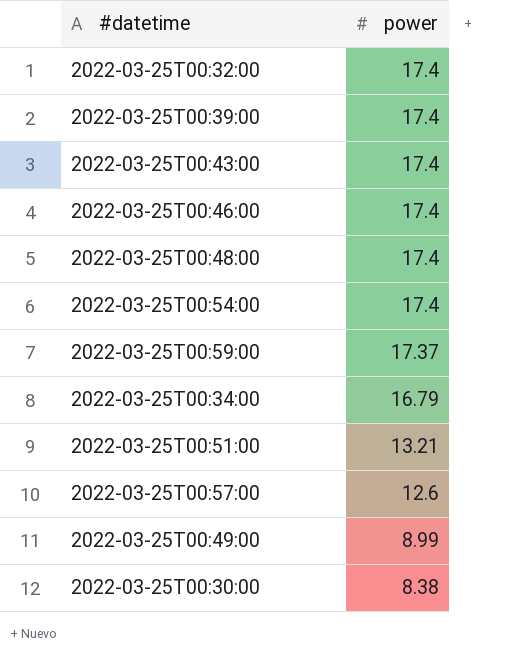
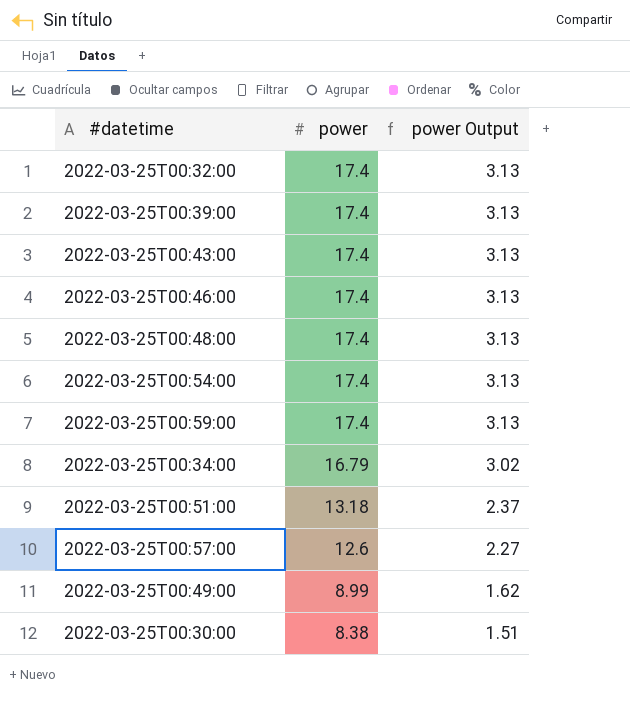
column power Output | formula: none -> [power] * 0.18
2022-03-25T00:59:00 | power: 17.37 -> 17.4
2022-03-25T00:51:00 | power: 13.21 -> 13.18

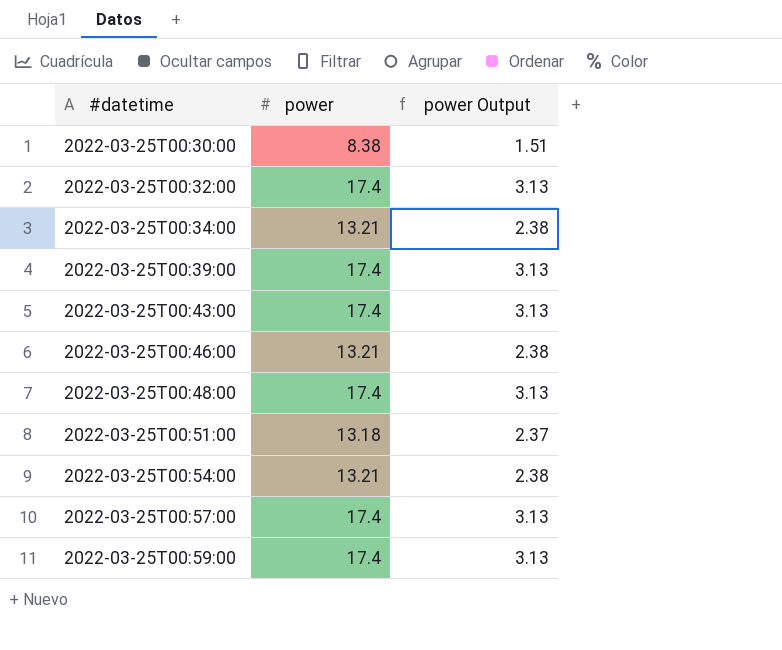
row order: power descending -> #datetime ascending
row 2022-03-25T00:49:00: 8.99 | 1.62 -> none
2022-03-25T00:34:00 | power: 16.79 -> 13.21
2022-03-25T00:34:00 | power Output: 3.02 -> 2.38
2022-03-25T00:46:00 | power: 17.4 -> 13.21
2022-03-25T00:46:00 | power Output: 3.13 -> 2.38
2022-03-25T00:54:00 | power: 17.4 -> 13.21
2022-03-25T00:54:00 | power Output: 3.13 -> 2.38
2022-03-25T00:57:00 | power: 12.6 -> 17.4
2022-03-25T00:57:00 | power Output: 2.27 -> 3.13

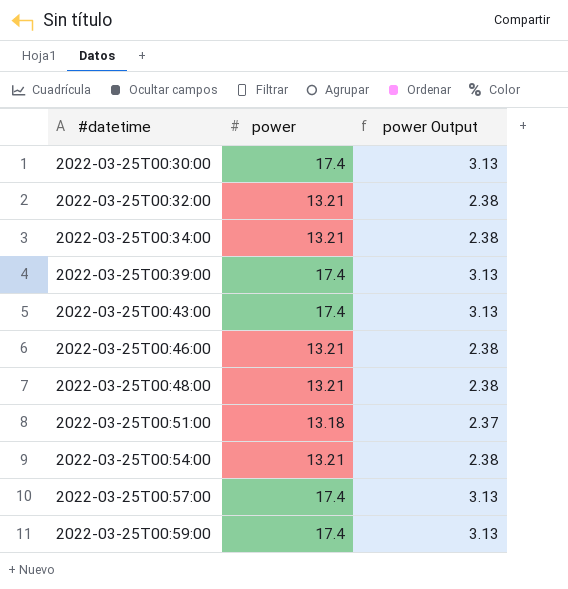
2022-03-25T00:30:00 | power: 8.38 -> 17.4
2022-03-25T00:30:00 | power Output: 1.51 -> 3.13
2022-03-25T00:32:00 | power: 17.4 -> 13.21
2022-03-25T00:32:00 | power Output: 3.13 -> 2.38
2022-03-25T00:48:00 | power: 17.4 -> 13.21
2022-03-25T00:48:00 | power Output: 3.13 -> 2.38

